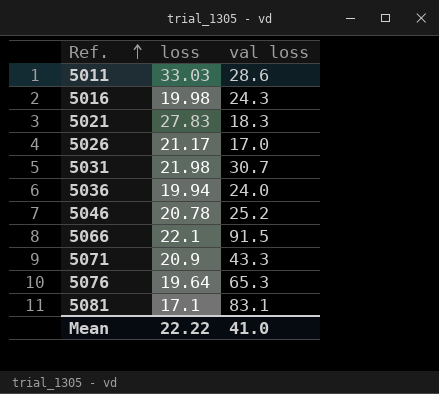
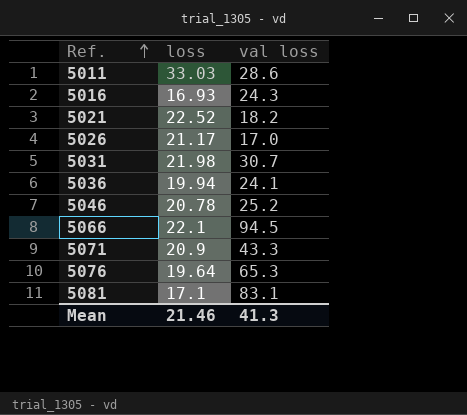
5016 | loss: 19.98 -> 16.93
5021 | loss: 27.83 -> 22.52
5021 | val loss: 18.3 -> 18.2
5036 | val loss: 24.0 -> 24.1
5066 | val loss: 91.5 -> 94.5
Mean | loss: 22.22 -> 21.46
Mean | val loss: 41.0 -> 41.3

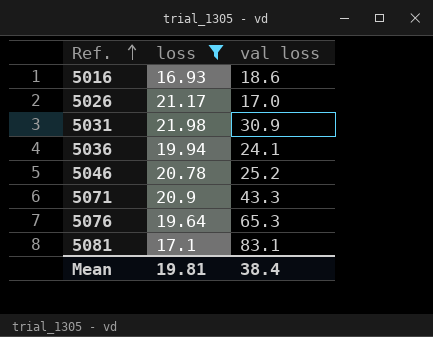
filter: none -> loss <= 21.98
5016 | val loss: 24.3 -> 18.6
5031 | val loss: 30.7 -> 30.9
Mean | loss: 21.46 -> 19.81
Mean | val loss: 41.3 -> 38.4

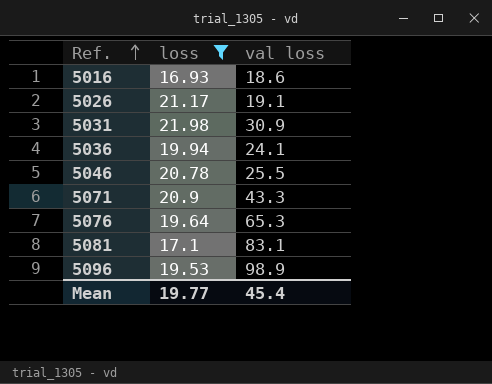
5026 | val loss: 17.0 -> 19.1
5046 | val loss: 25.2 -> 25.5
row 5096: none -> 19.53 | 98.9
Mean | loss: 19.81 -> 19.77
Mean | val loss: 38.4 -> 45.4

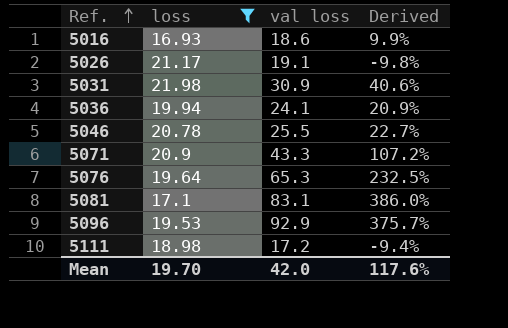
column Derived | formula: none -> ([val loss] - [loss]) / [loss]
5096 | val loss: 98.9 -> 92.9
row 5111: none -> 18.98 | 17.2 | -9.4%
Mean | loss: 19.77 -> 19.70
Mean | val loss: 45.4 -> 42.0

